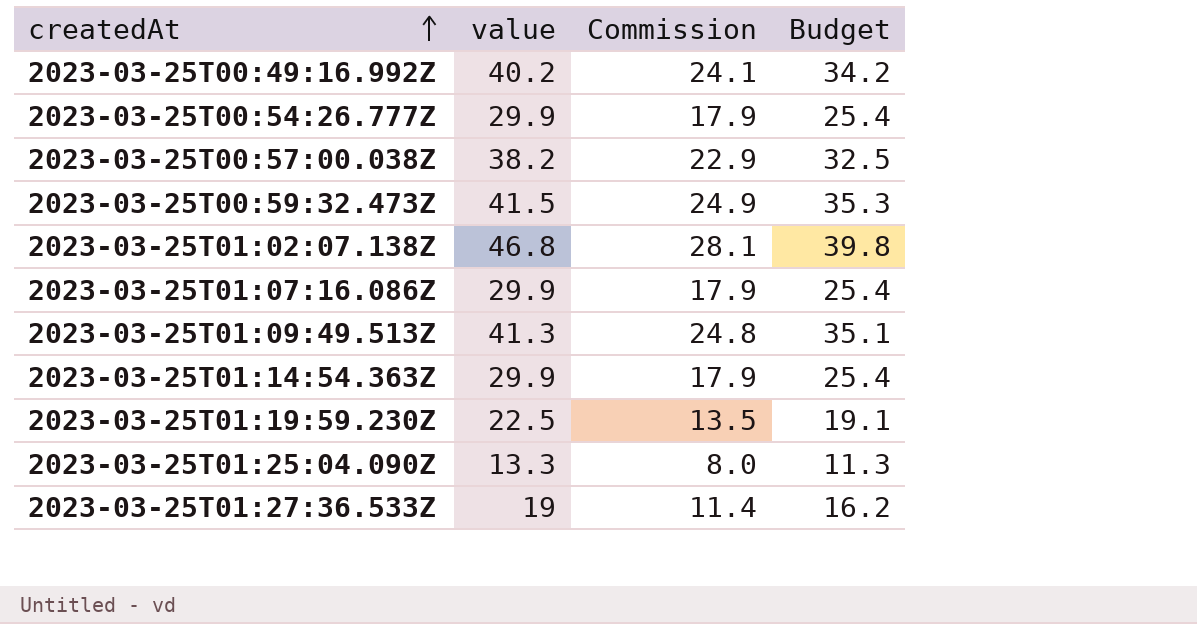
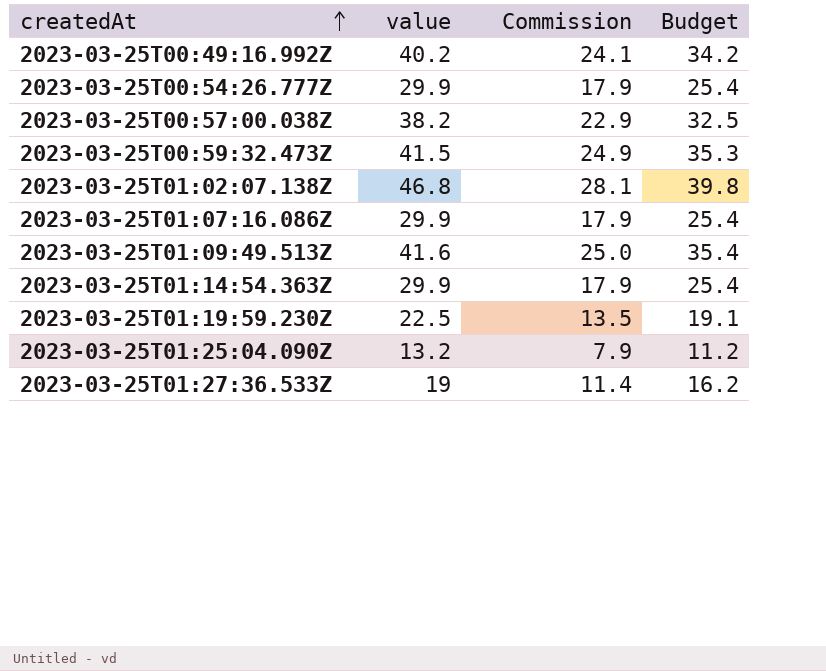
2023-03-25T01:09:49.513Z | value: 41.3 -> 41.6
2023-03-25T01:09:49.513Z | Commission: 24.8 -> 25.0
2023-03-25T01:09:49.513Z | Budget: 35.1 -> 35.4
2023-03-25T01:25:04.090Z | value: 13.3 -> 13.2
2023-03-25T01:25:04.090Z | Commission: 8.0 -> 7.9
2023-03-25T01:25:04.090Z | Budget: 11.3 -> 11.2

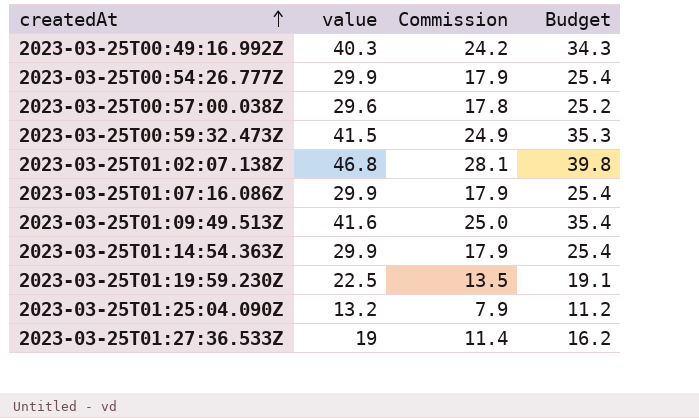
2023-03-25T00:49:16.992Z | value: 40.2 -> 40.3
2023-03-25T00:49:16.992Z | Commission: 24.1 -> 24.2
2023-03-25T00:49:16.992Z | Budget: 34.2 -> 34.3
2023-03-25T00:57:00.038Z | value: 38.2 -> 29.6
2023-03-25T00:57:00.038Z | Commission: 22.9 -> 17.8
2023-03-25T00:57:00.038Z | Budget: 32.5 -> 25.2

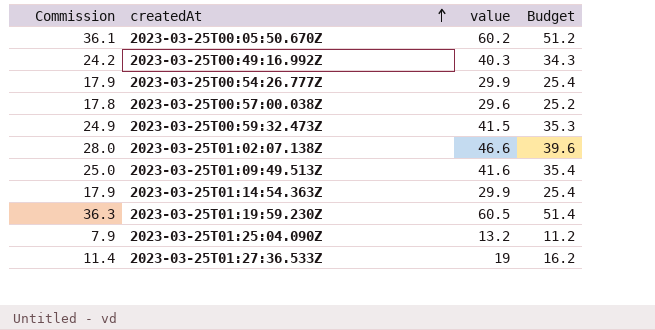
column Commission | position: 3 -> 1
row 2023-03-25T01:07:16.086Z: 29.9 | 17.9 | 25.4 -> none
row 2023-03-25T00:05:50.670Z: none -> 36.1 | 60.2 | 51.2
2023-03-25T01:02:07.138Z | Commission: 28.1 -> 28.0
2023-03-25T01:02:07.138Z | value: 46.8 -> 46.6
2023-03-25T01:02:07.138Z | Budget: 39.8 -> 39.6
2023-03-25T01:19:59.230Z | Commission: 13.5 -> 36.3
2023-03-25T01:19:59.230Z | value: 22.5 -> 60.5
2023-03-25T01:19:59.230Z | Budget: 19.1 -> 51.4

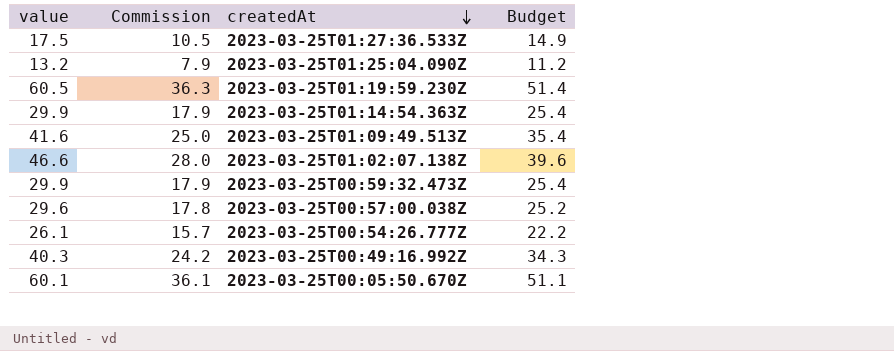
row order: createdAt ascending -> createdAt descending
column value | position: 3 -> 1
2023-03-25T01:27:36.533Z | value: 19 -> 17.5
2023-03-25T01:27:36.533Z | Commission: 11.4 -> 10.5
2023-03-25T01:27:36.533Z | Budget: 16.2 -> 14.9
2023-03-25T00:59:32.473Z | value: 41.5 -> 29.9
2023-03-25T00:59:32.473Z | Commission: 24.9 -> 17.9
2023-03-25T00:59:32.473Z | Budget: 35.3 -> 25.4
2023-03-25T00:54:26.777Z | value: 29.9 -> 26.1
2023-03-25T00:54:26.777Z | Commission: 17.9 -> 15.7
2023-03-25T00:54:26.777Z | Budget: 25.4 -> 22.2
2023-03-25T00:05:50.670Z | value: 60.2 -> 60.1
2023-03-25T00:05:50.670Z | Budget: 51.2 -> 51.1

